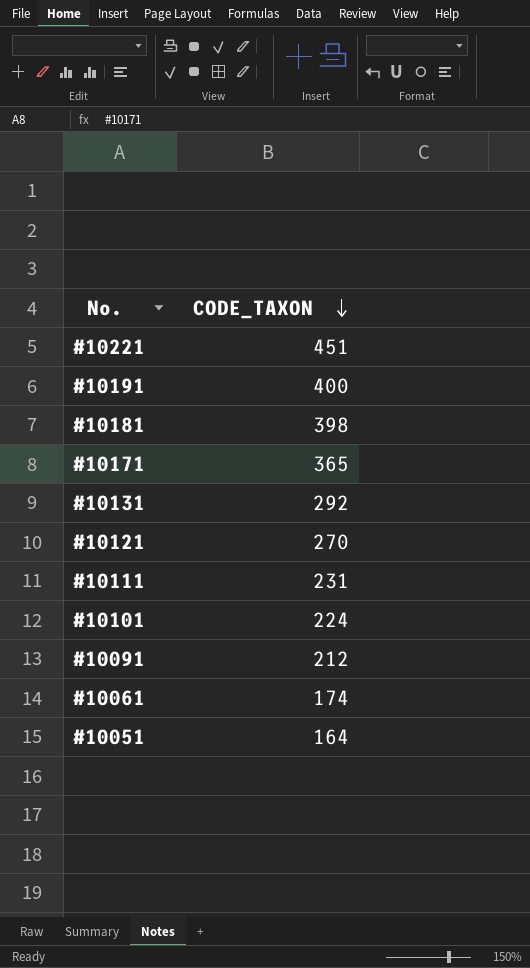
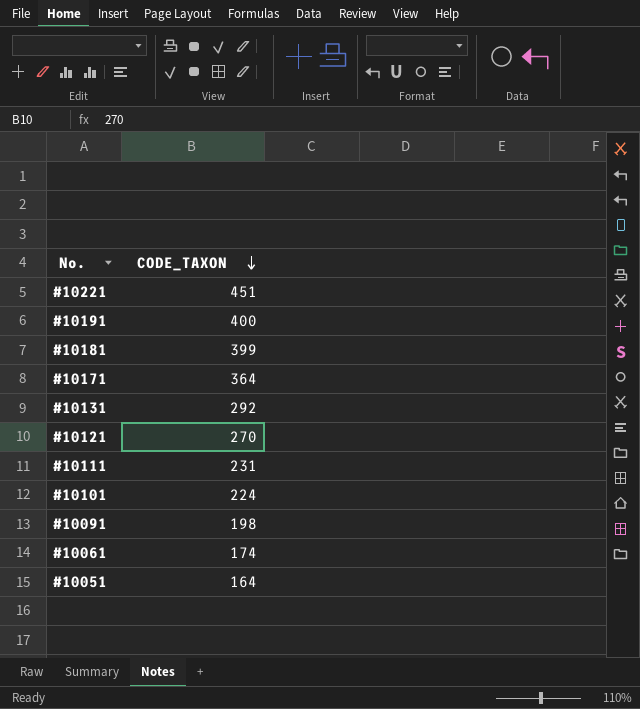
#10181 | CODE_TAXON: 398 -> 399
#10171 | CODE_TAXON: 365 -> 364
#10091 | CODE_TAXON: 212 -> 198

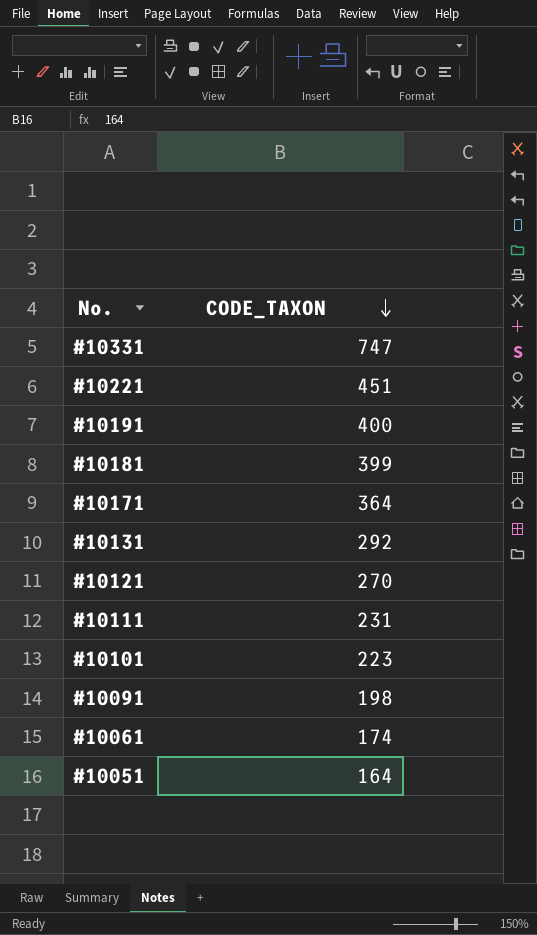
row #10331: none -> 747
#10101 | CODE_TAXON: 224 -> 223

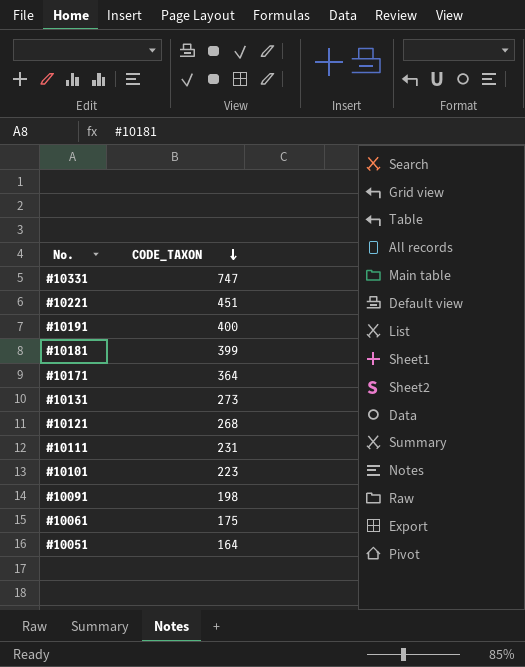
#10131 | CODE_TAXON: 292 -> 273
#10121 | CODE_TAXON: 270 -> 268
#10061 | CODE_TAXON: 174 -> 175

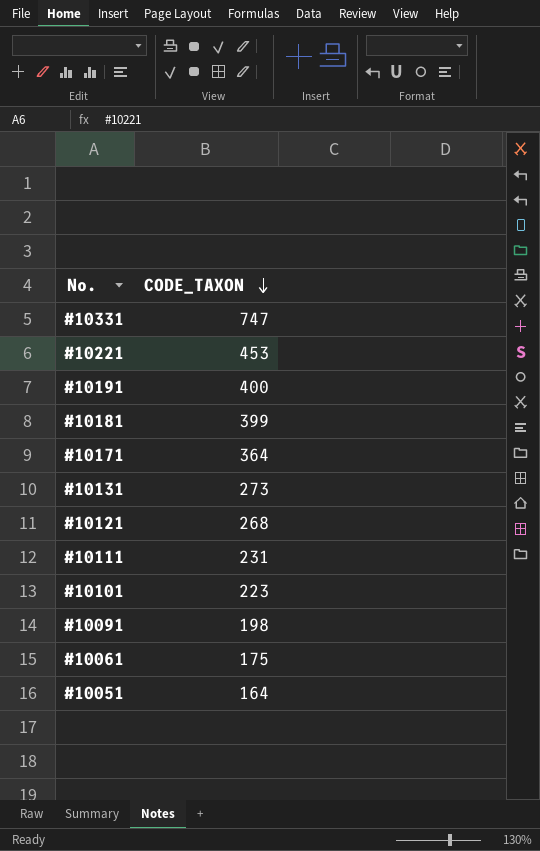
#10221 | CODE_TAXON: 451 -> 453

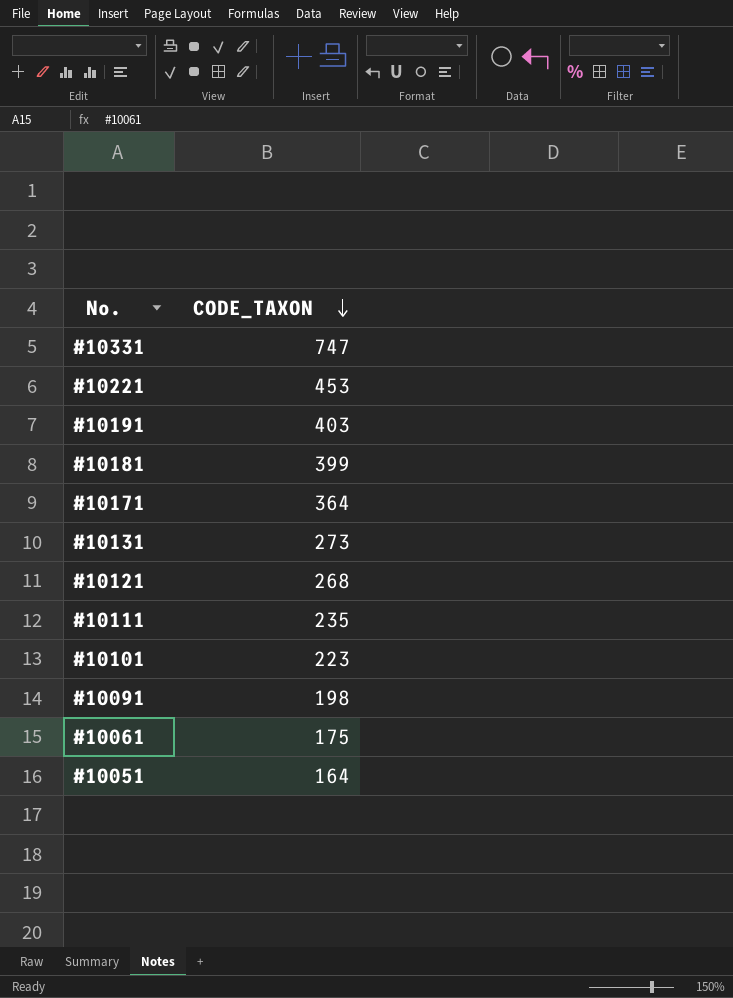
#10191 | CODE_TAXON: 400 -> 403
#10111 | CODE_TAXON: 231 -> 235

